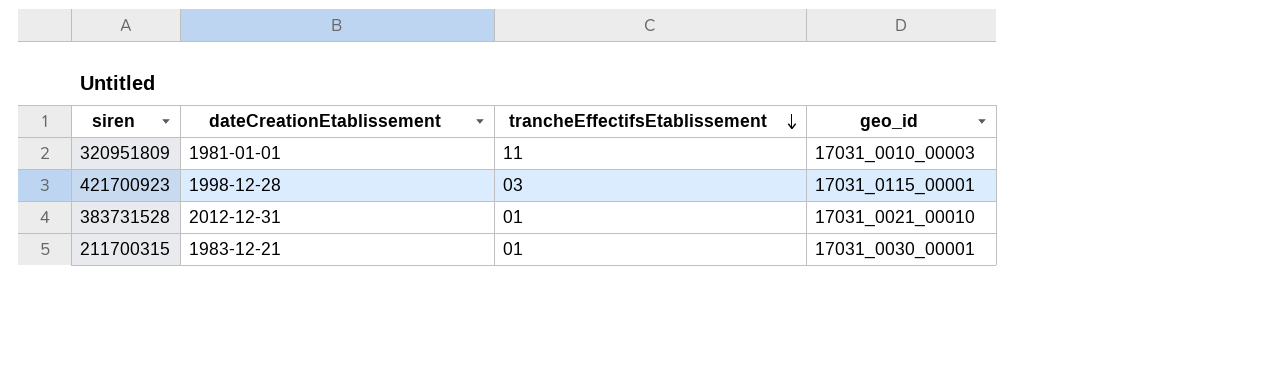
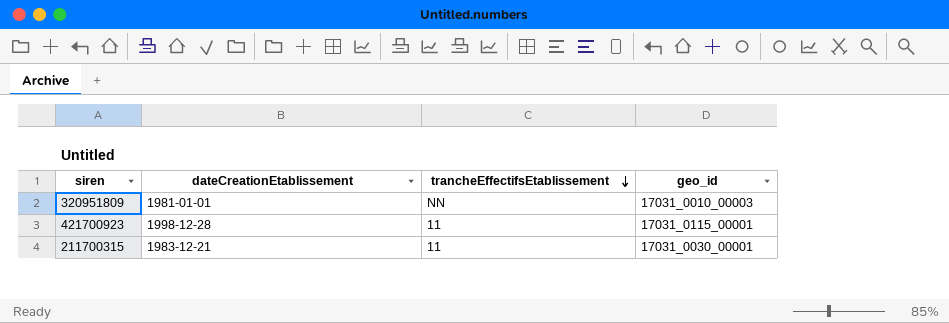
row 383731528: 2012-12-31 | 01 | 17031_0021_00010 -> none
320951809 | trancheEffectifsEtablissement: 11 -> NN
421700923 | trancheEffectifsEtablissement: 03 -> 11
211700315 | trancheEffectifsEtablissement: 01 -> 11

